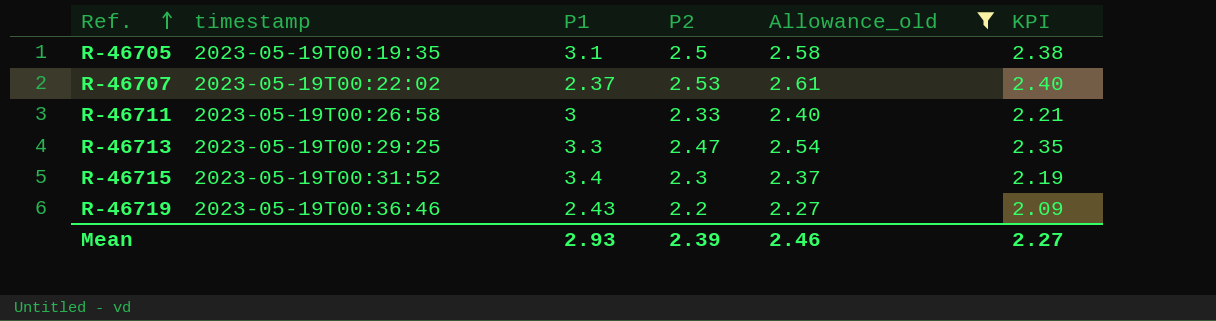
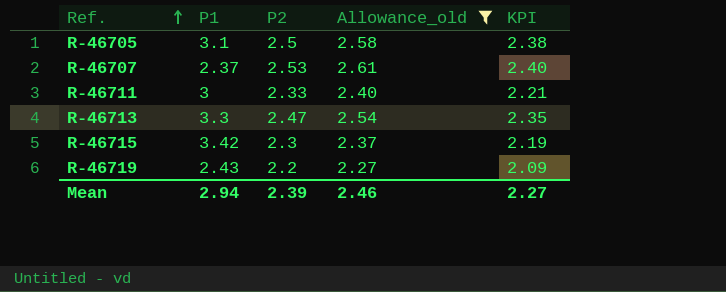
column timestamp | position: 2 -> none
R-46715 | P1: 3.4 -> 3.42
Mean | P1: 2.93 -> 2.94

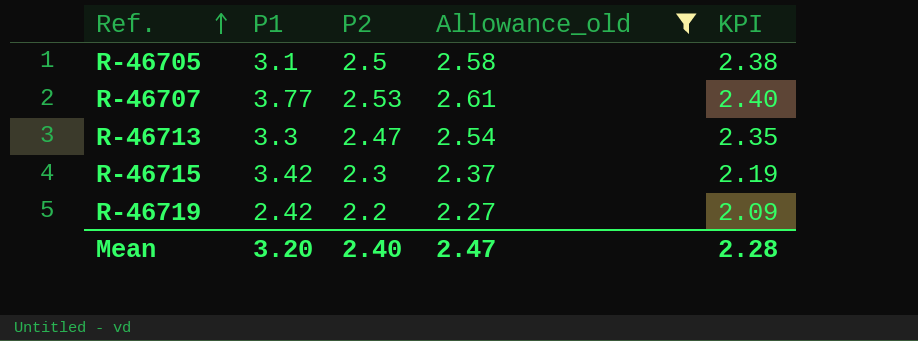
row R-46711: 3 | 2.33 | 2.40 | 2.21 -> none
R-46707 | P1: 2.37 -> 3.77
R-46719 | P1: 2.43 -> 2.42
Mean | P1: 2.94 -> 3.20
Mean | P2: 2.39 -> 2.40
Mean | Allowance_old: 2.46 -> 2.47
Mean | KPI: 2.27 -> 2.28

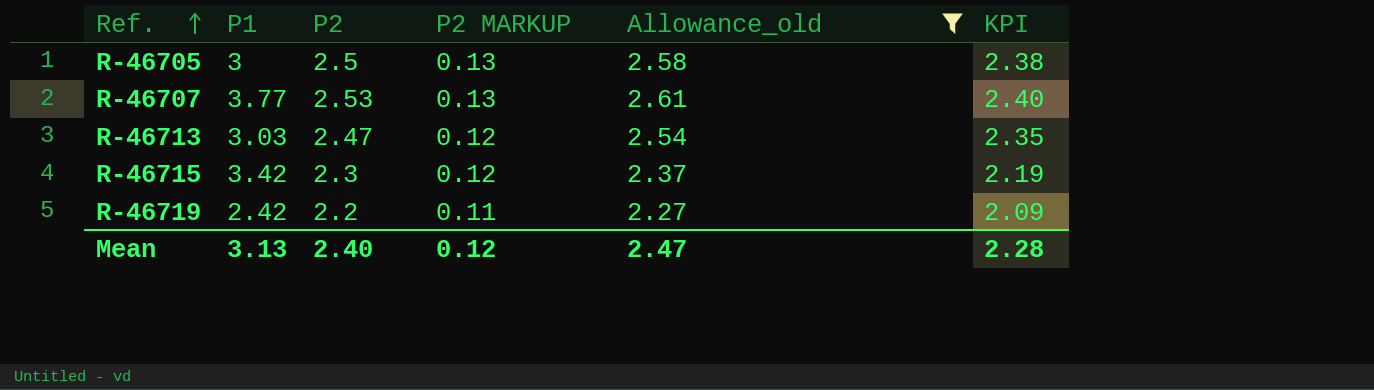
column P2 MARKUP | formula: none -> [P2] * 0.05
R-46705 | P1: 3.1 -> 3
R-46713 | P1: 3.3 -> 3.03
Mean | P1: 3.20 -> 3.13

